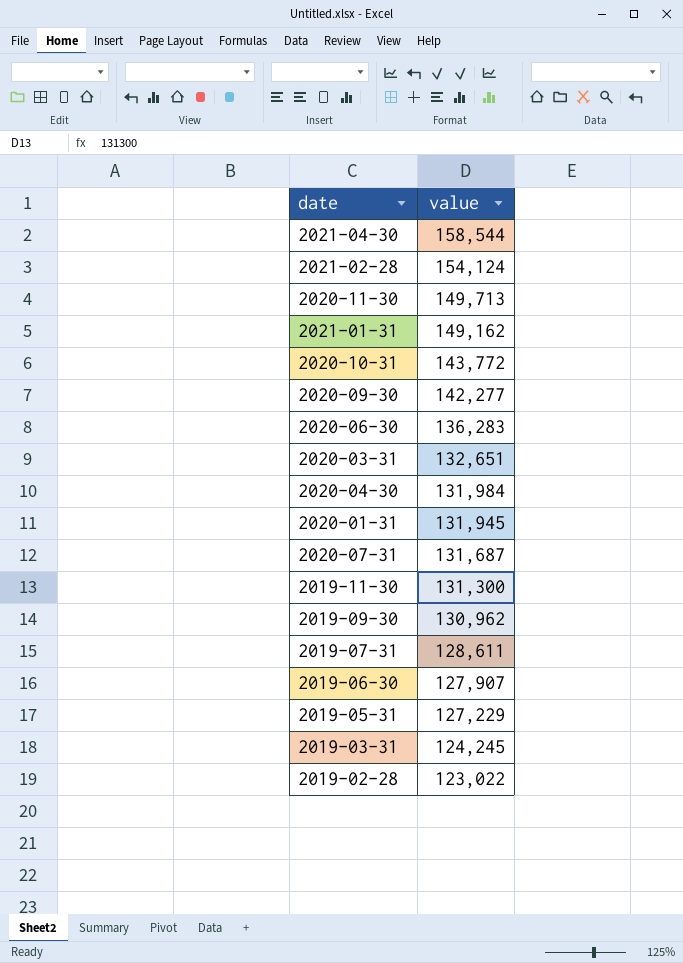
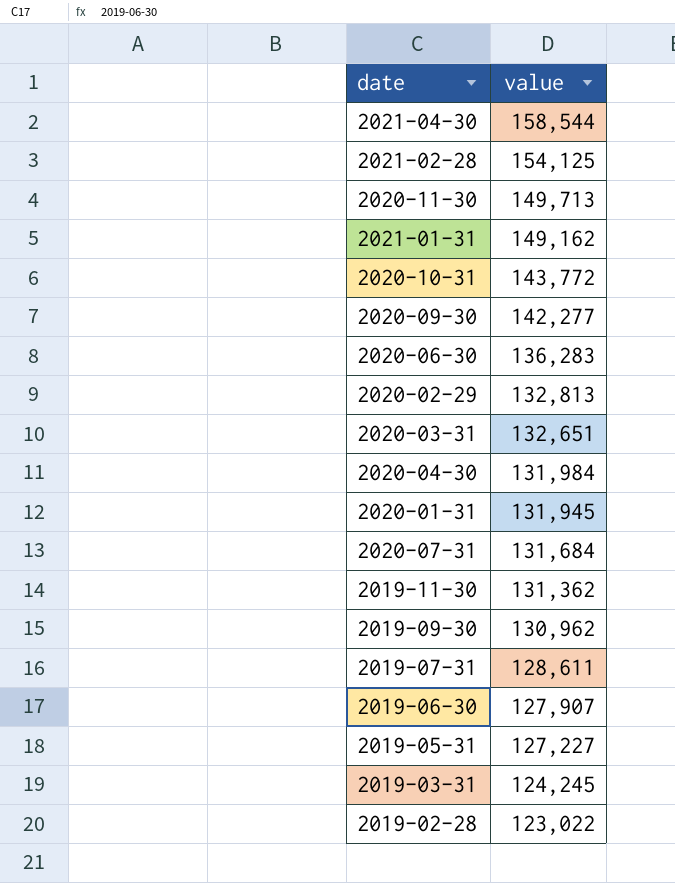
2021-02-28 | value: 154,124 -> 154,125
row 2020-02-29: none -> 132,813
2020-07-31 | value: 131,687 -> 131,684
2019-11-30 | value: 131,300 -> 131,362
2019-05-31 | value: 127,229 -> 127,227

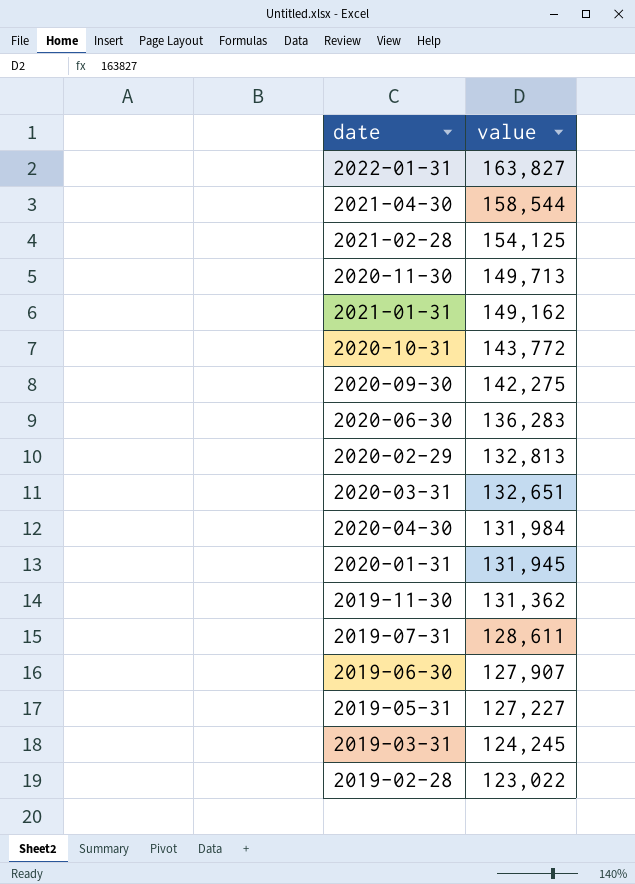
row 2020-07-31: 131,684 -> none
row 2019-09-30: 130,962 -> none
row 2022-01-31: none -> 163,827
2020-09-30 | value: 142,277 -> 142,275

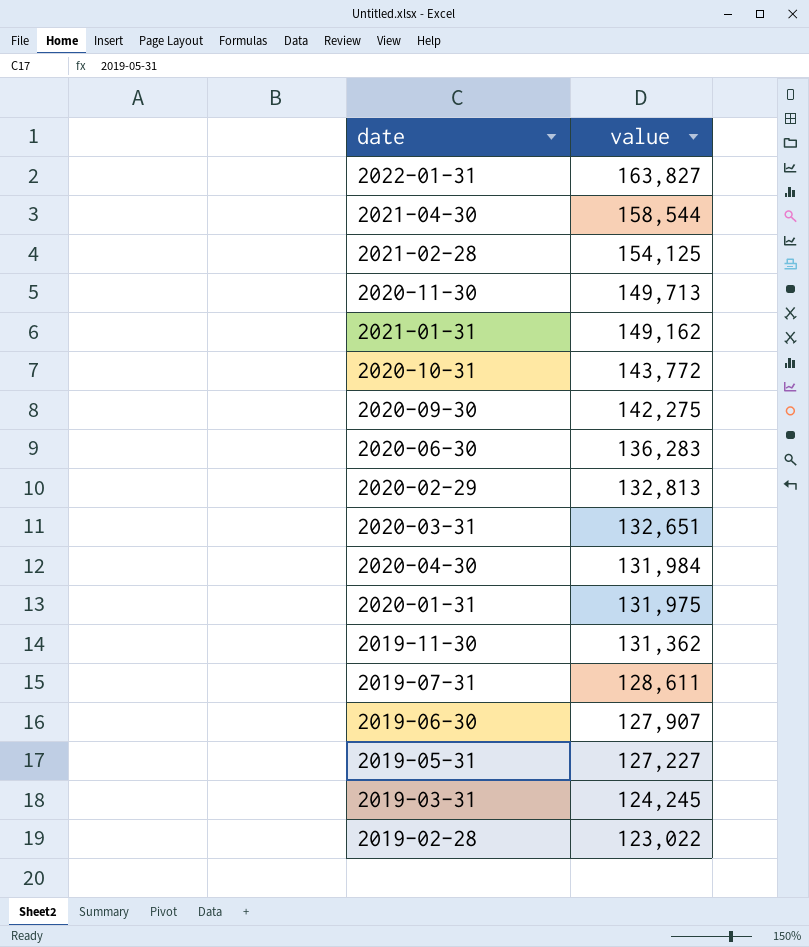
2020-01-31 | value: 131,945 -> 131,975

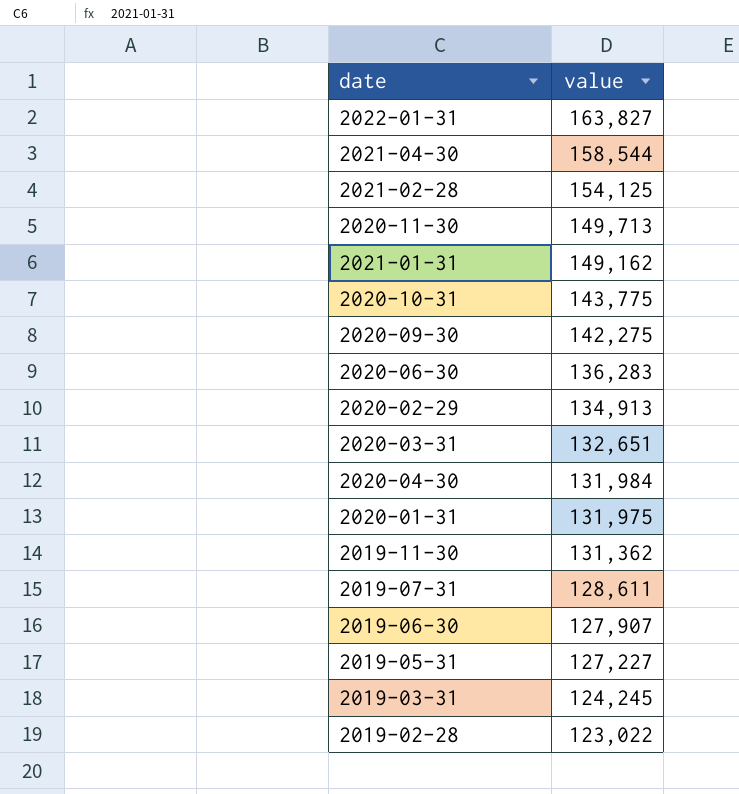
2020-10-31 | value: 143,772 -> 143,775
2020-02-29 | value: 132,813 -> 134,913

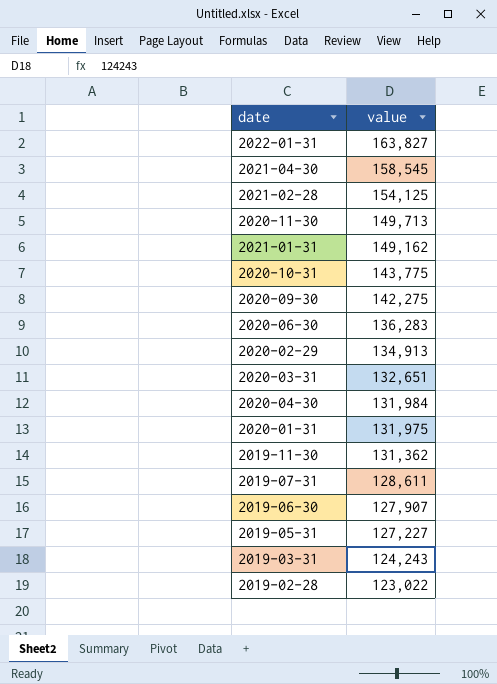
2021-04-30 | value: 158,544 -> 158,545
2019-03-31 | value: 124,245 -> 124,243

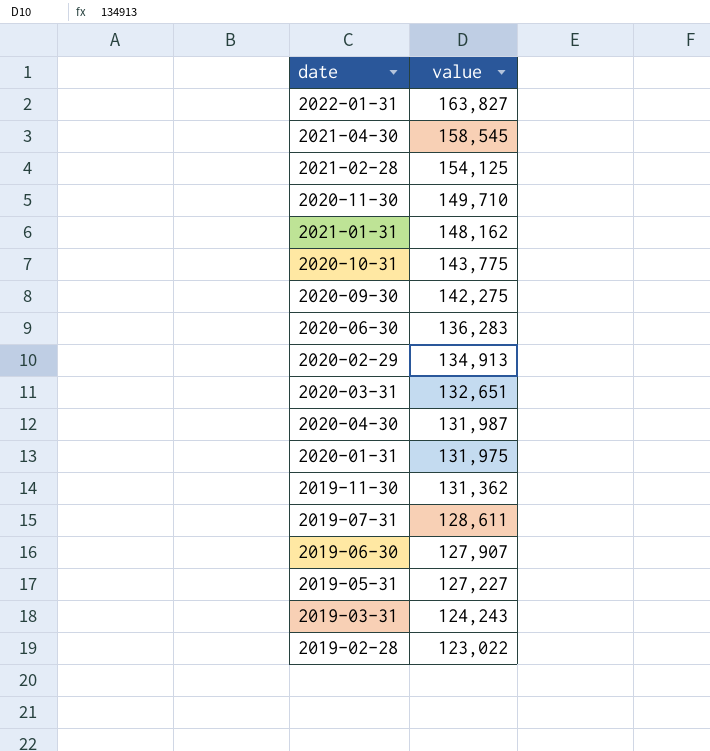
2020-11-30 | value: 149,713 -> 149,710
2021-01-31 | value: 149,162 -> 148,162
2020-04-30 | value: 131,984 -> 131,987

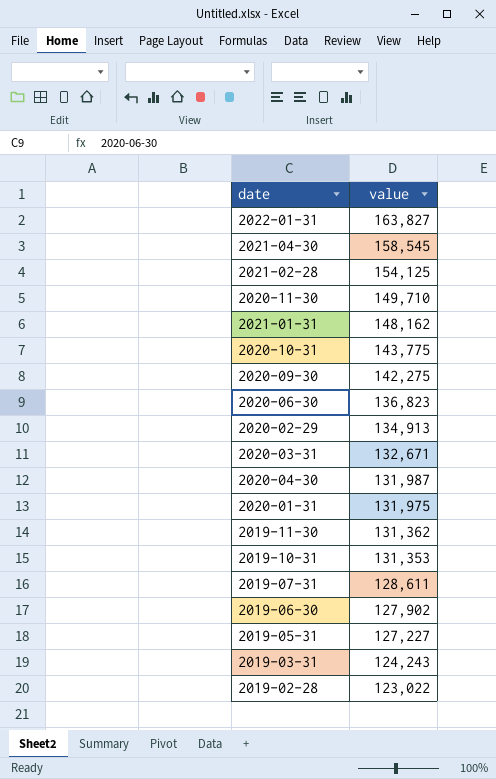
2020-06-30 | value: 136,283 -> 136,823
2020-03-31 | value: 132,651 -> 132,671
row 2019-10-31: none -> 131,353
2019-06-30 | value: 127,907 -> 127,902

